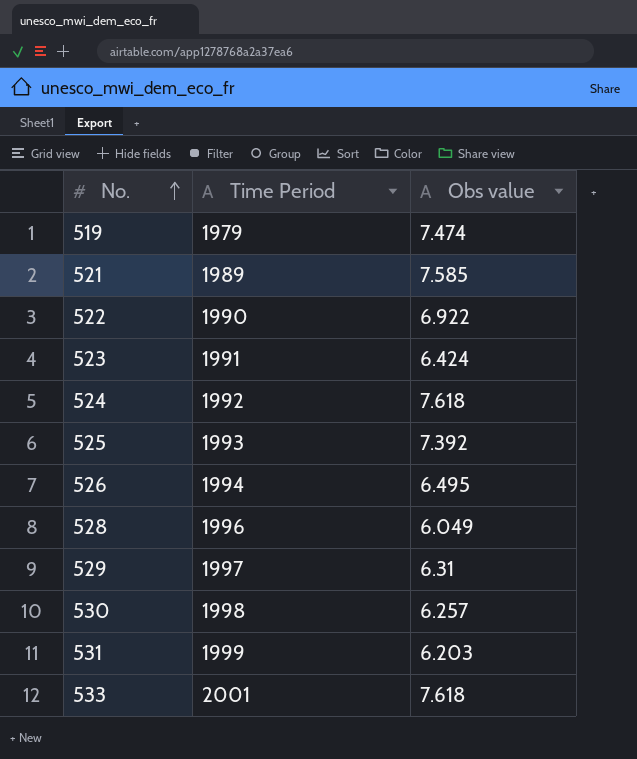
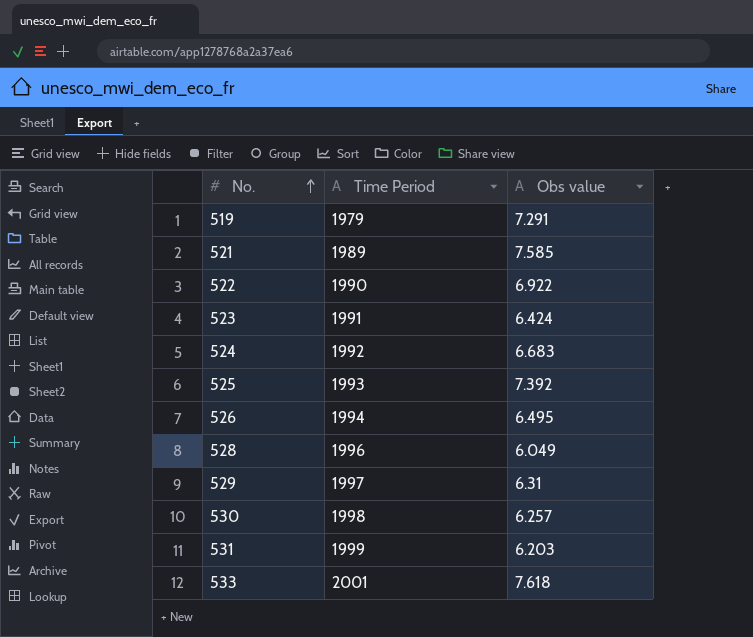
519 | Obs value: 7.474 -> 7.291
524 | Obs value: 7.618 -> 6.683

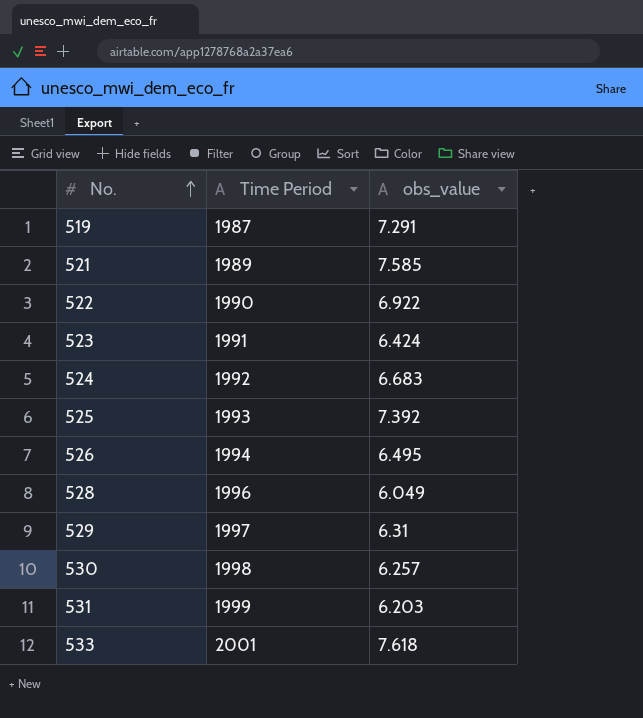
column name: Obs value -> obs_value
519 | Time Period: 1979 -> 1987

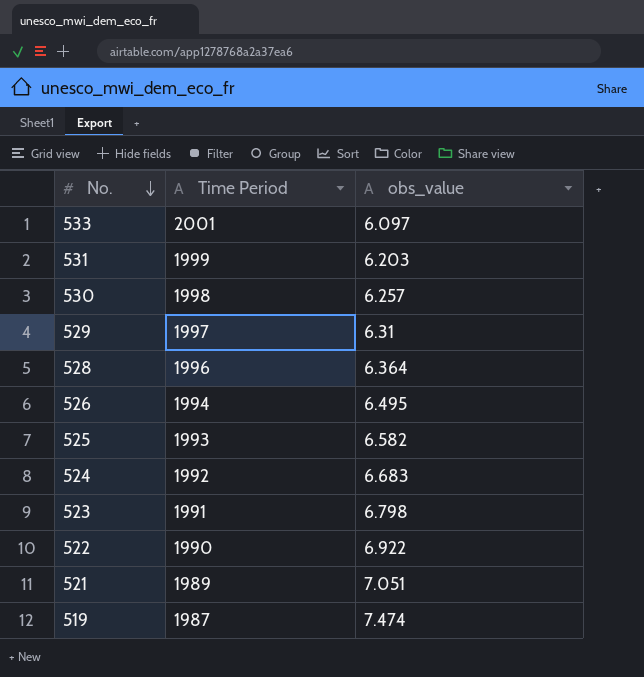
row order: No. ascending -> No. descending
533 | obs_value: 7.618 -> 6.097
528 | obs_value: 6.049 -> 6.364
525 | obs_value: 7.392 -> 6.582
523 | obs_value: 6.424 -> 6.798
521 | obs_value: 7.585 -> 7.051
519 | obs_value: 7.291 -> 7.474

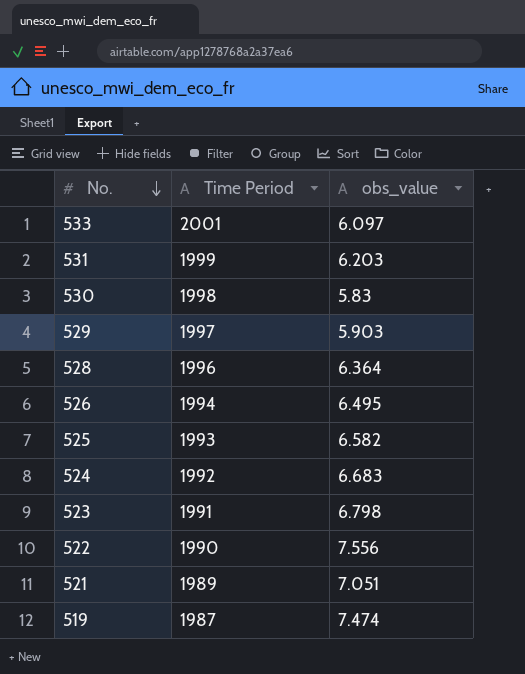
530 | obs_value: 6.257 -> 5.83
529 | obs_value: 6.31 -> 5.903
522 | obs_value: 6.922 -> 7.556

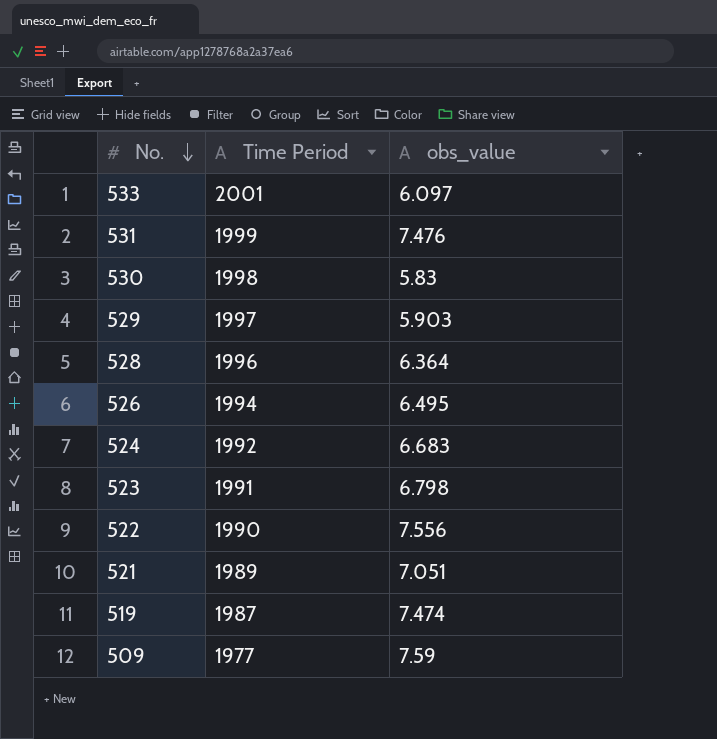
row 525: 1993 | 6.582 -> none
531 | obs_value: 6.203 -> 7.476
row 509: none -> 1977 | 7.59

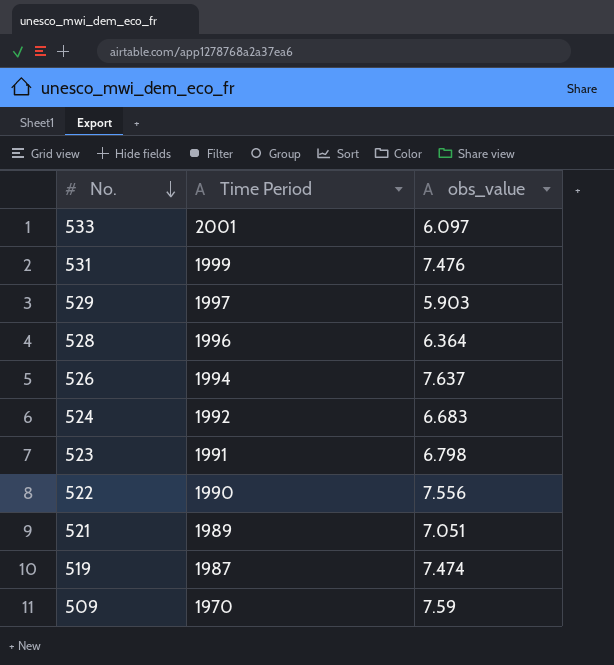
row 530: 1998 | 5.83 -> none
526 | obs_value: 6.495 -> 7.637
509 | Time Period: 1977 -> 1970

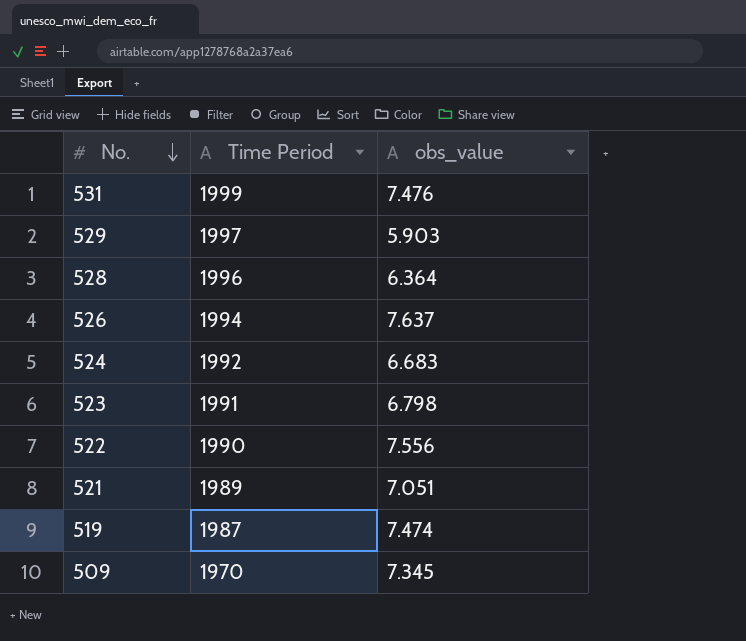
row 533: 2001 | 6.097 -> none
509 | obs_value: 7.59 -> 7.345

